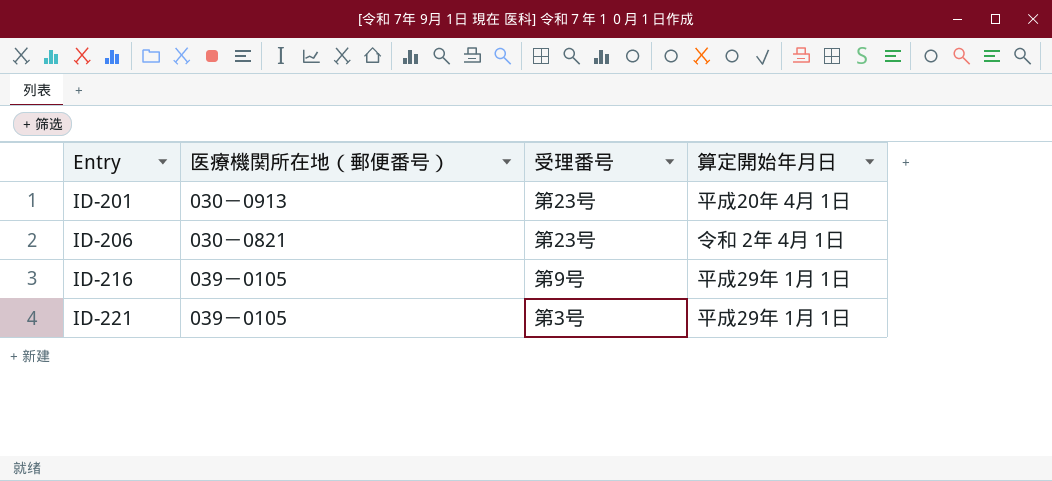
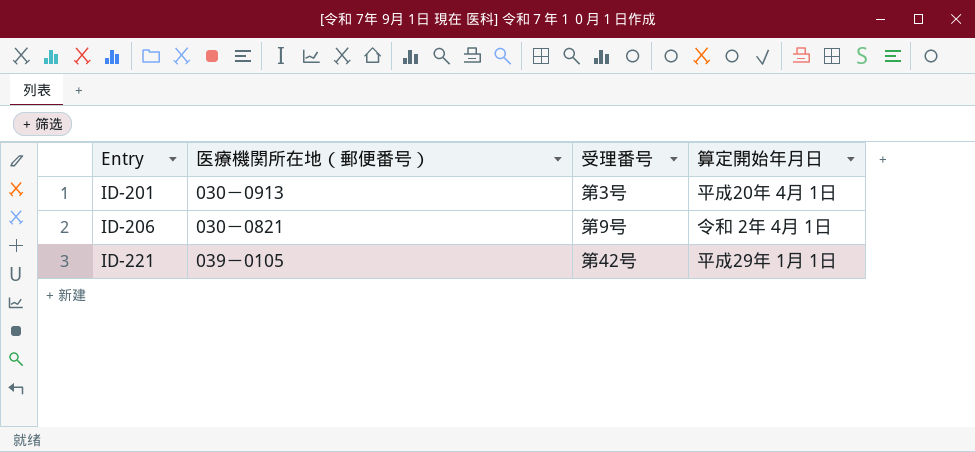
row ID-216: 039－0105 | 第9号 | 平成29年 1月 1日 -> none
ID-201 | 受理番号: 第23号 -> 第3号
ID-206 | 受理番号: 第23号 -> 第9号
ID-221 | 受理番号: 第3号 -> 第42号

